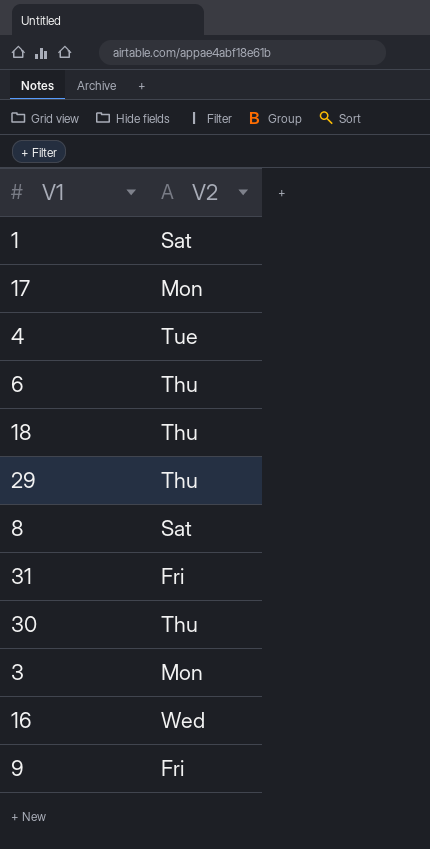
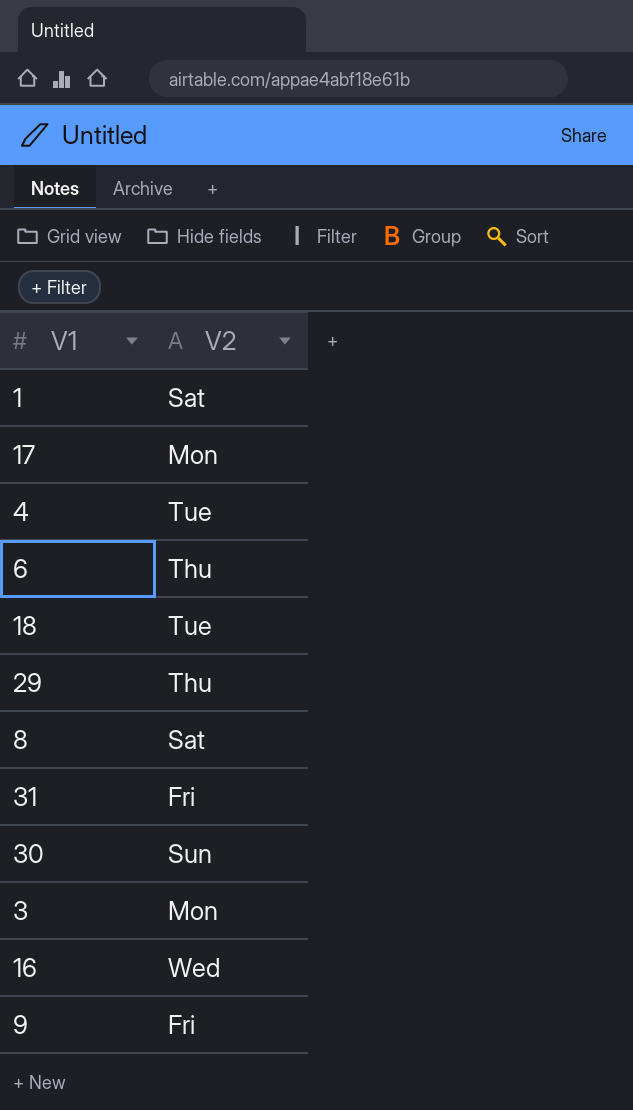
18 | V2: Thu -> Tue
30 | V2: Thu -> Sun

